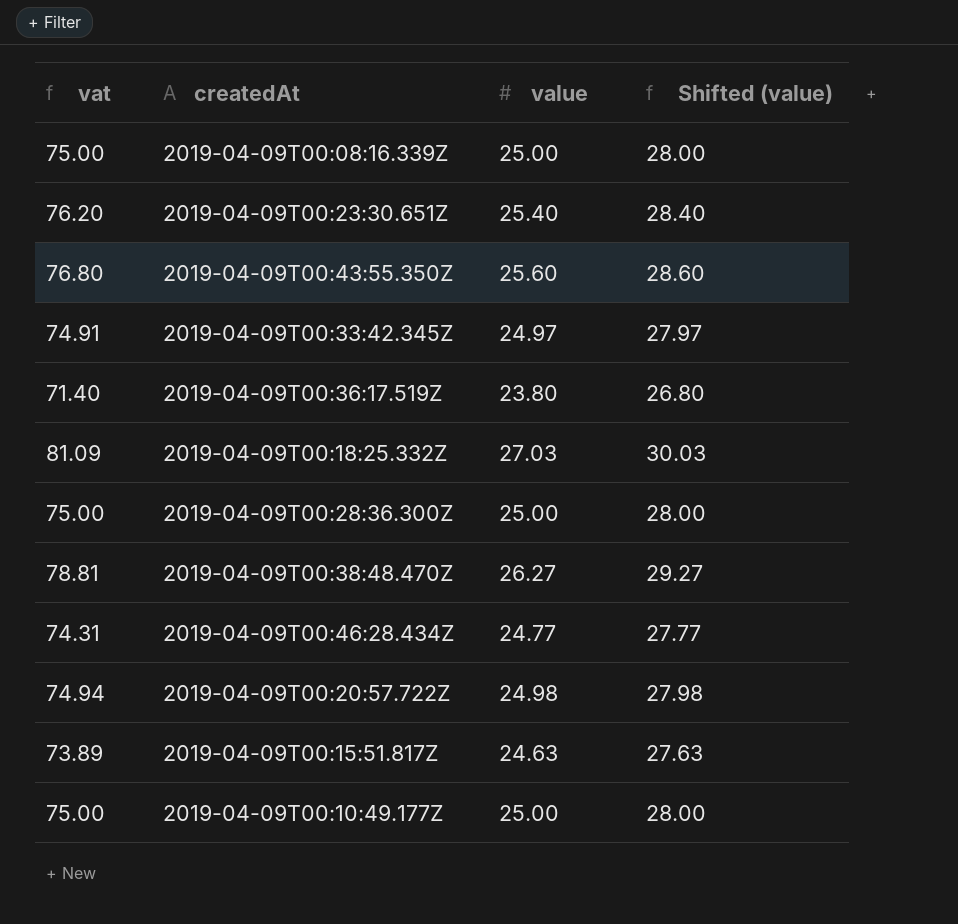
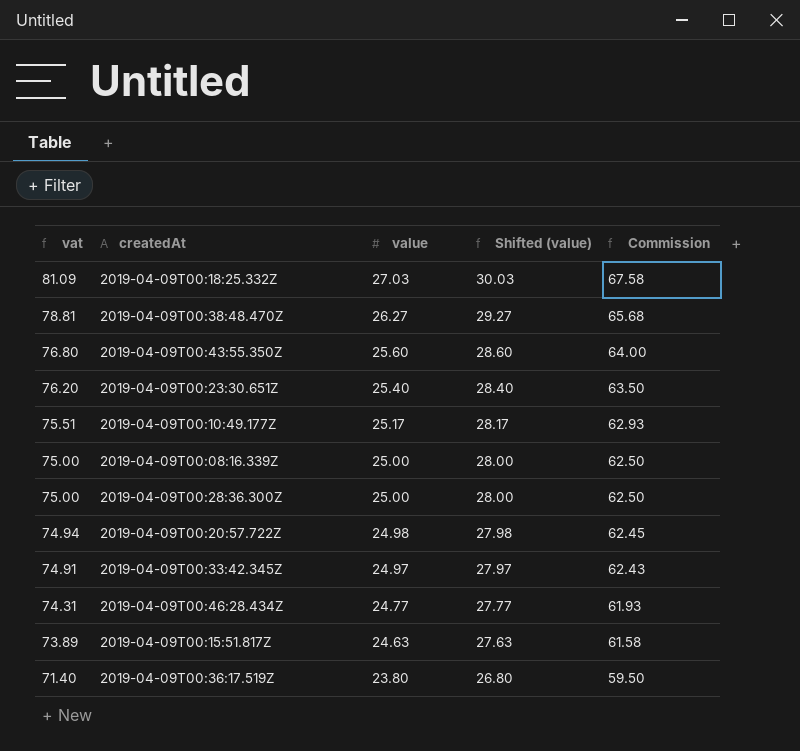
row order: none -> vat descending
column Commission | formula: none -> [value] * 2.5
2019-04-09T00:10:49.177Z | vat: 75.00 -> 75.51
2019-04-09T00:10:49.177Z | value: 25.00 -> 25.17
2019-04-09T00:10:49.177Z | Shifted (value): 28.00 -> 28.17

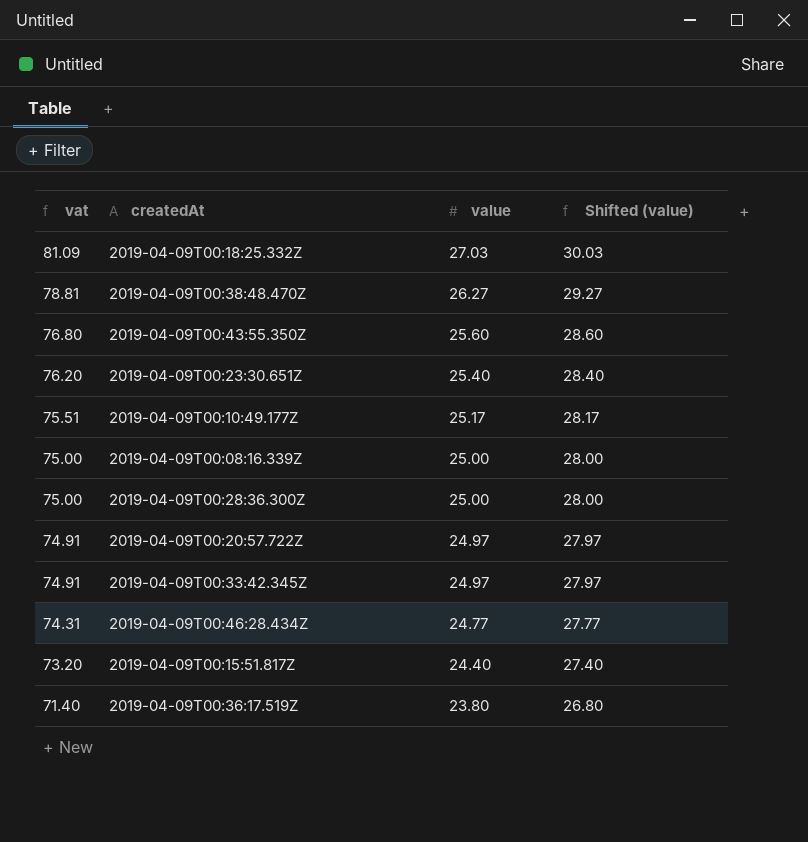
column Commission | formula: [value] * 2.5 -> none
2019-04-09T00:20:57.722Z | vat: 74.94 -> 74.91
2019-04-09T00:20:57.722Z | value: 24.98 -> 24.97
2019-04-09T00:20:57.722Z | Shifted (value): 27.98 -> 27.97
2019-04-09T00:15:51.817Z | vat: 73.89 -> 73.20
2019-04-09T00:15:51.817Z | value: 24.63 -> 24.40
2019-04-09T00:15:51.817Z | Shifted (value): 27.63 -> 27.40

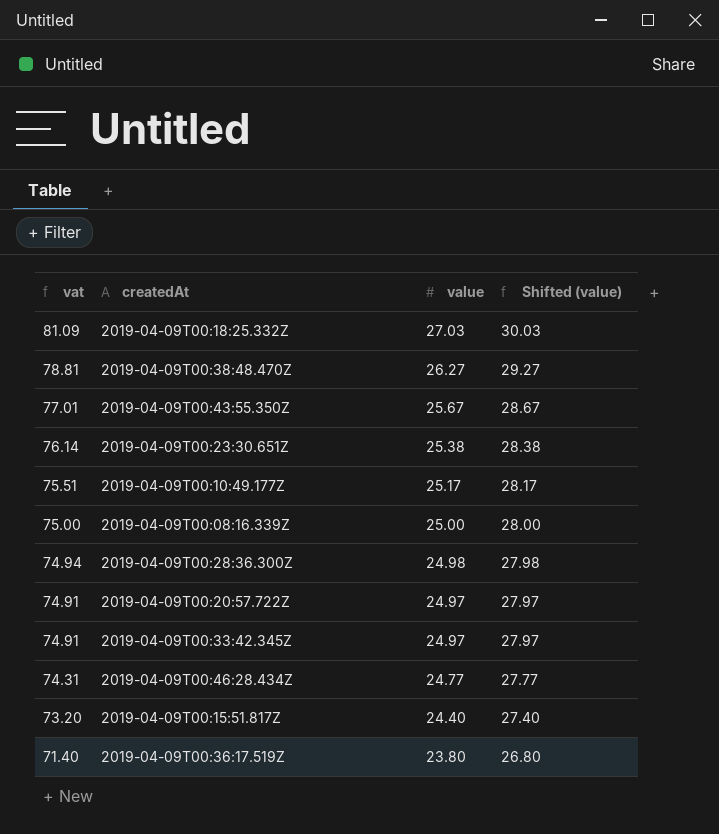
2019-04-09T00:43:55.350Z | vat: 76.80 -> 77.01
2019-04-09T00:43:55.350Z | value: 25.60 -> 25.67
2019-04-09T00:43:55.350Z | Shifted (value): 28.60 -> 28.67
2019-04-09T00:23:30.651Z | vat: 76.20 -> 76.14
2019-04-09T00:23:30.651Z | value: 25.40 -> 25.38
2019-04-09T00:23:30.651Z | Shifted (value): 28.40 -> 28.38
2019-04-09T00:28:36.300Z | vat: 75.00 -> 74.94
2019-04-09T00:28:36.300Z | value: 25.00 -> 24.98
2019-04-09T00:28:36.300Z | Shifted (value): 28.00 -> 27.98

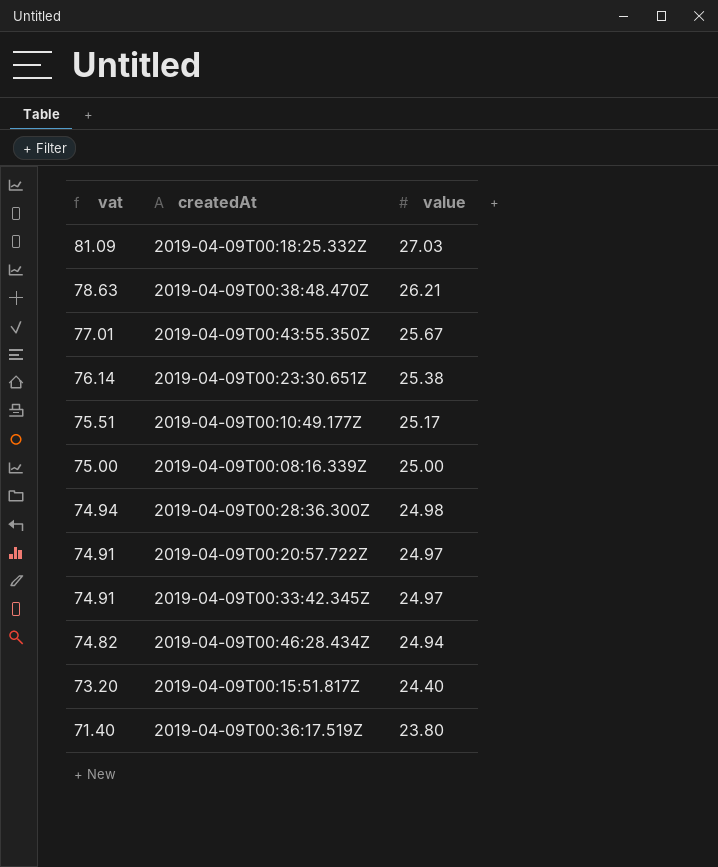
column Shifted (value) | formula: [value] + 3 -> none
2019-04-09T00:38:48.470Z | vat: 78.81 -> 78.63
2019-04-09T00:38:48.470Z | value: 26.27 -> 26.21
2019-04-09T00:46:28.434Z | vat: 74.31 -> 74.82
2019-04-09T00:46:28.434Z | value: 24.77 -> 24.94

